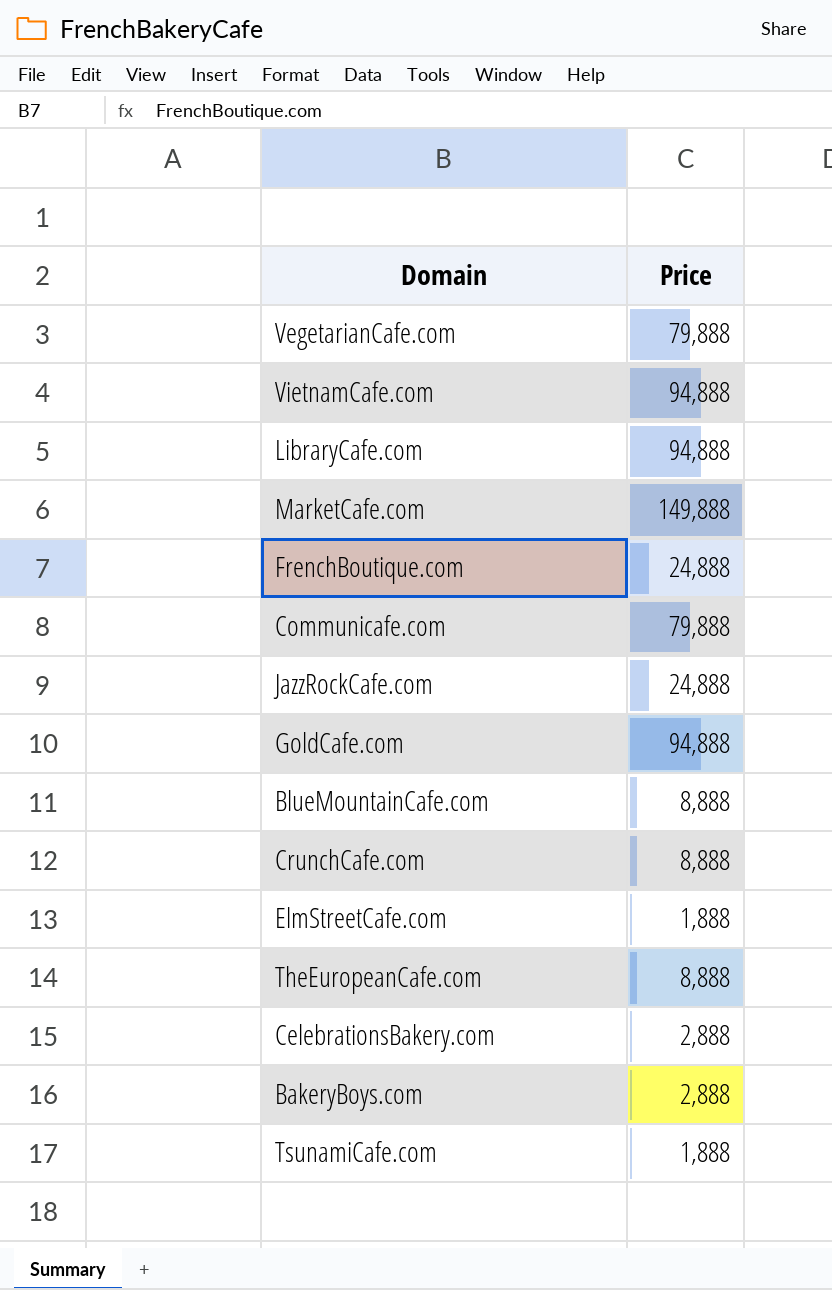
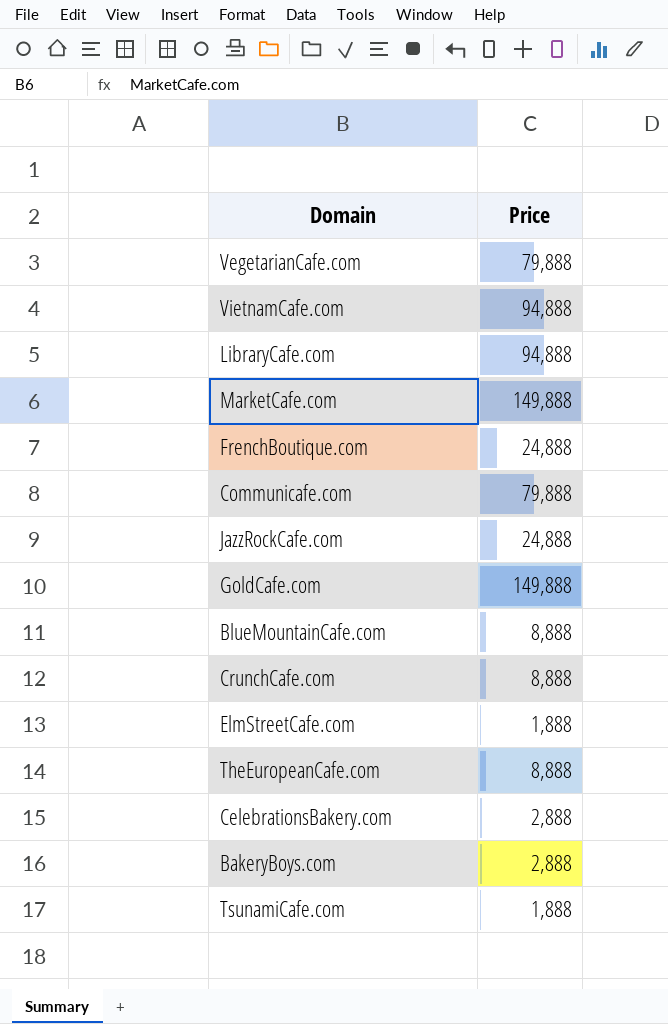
GoldCafe.com | Price: 94,888 -> 149,888

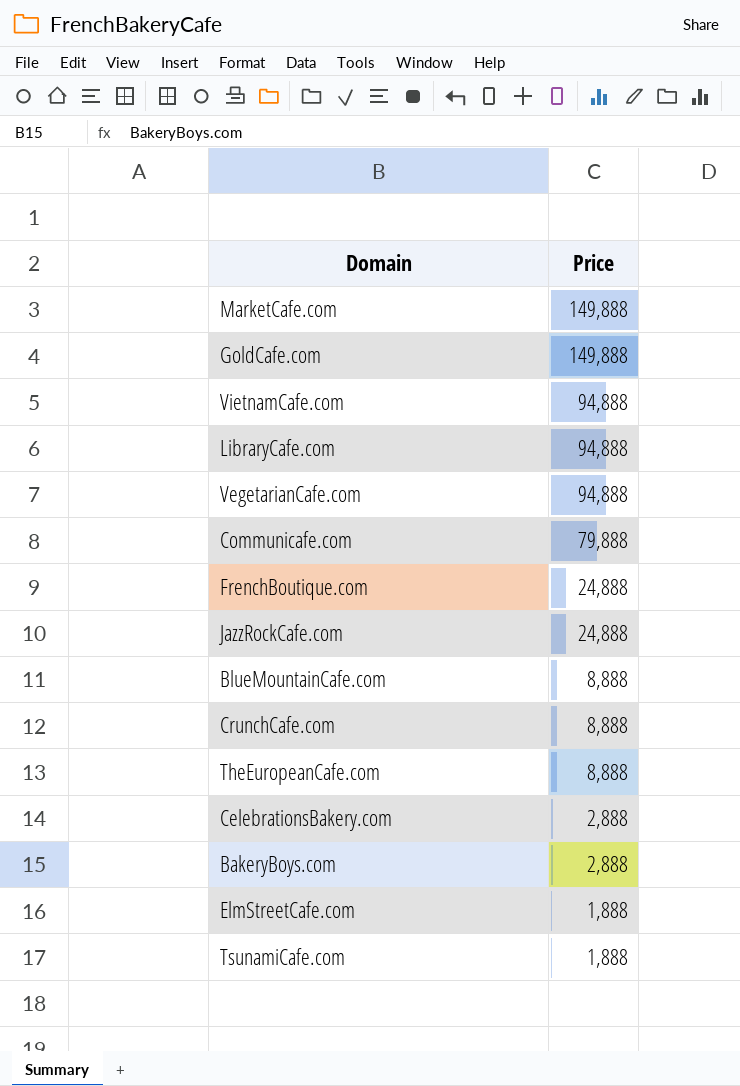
row order: none -> Price descending
VegetarianCafe.com | Price: 79,888 -> 94,888

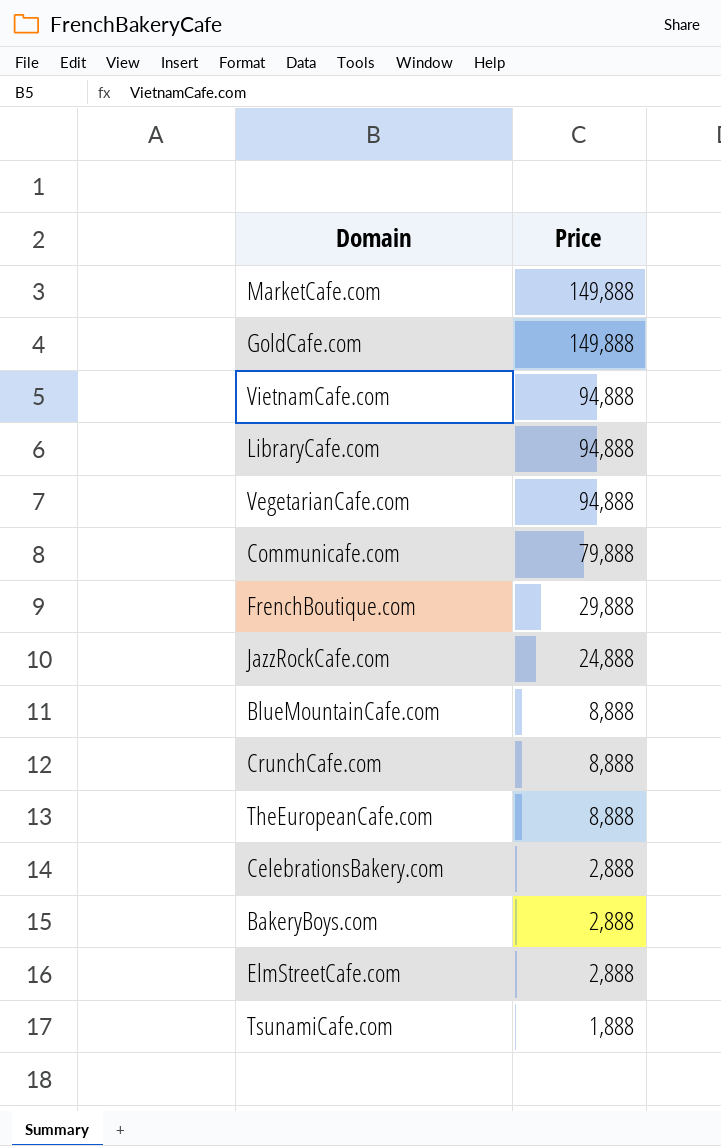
FrenchBoutique.com | Price: 24,888 -> 29,888
ElmStreetCafe.com | Price: 1,888 -> 2,888

